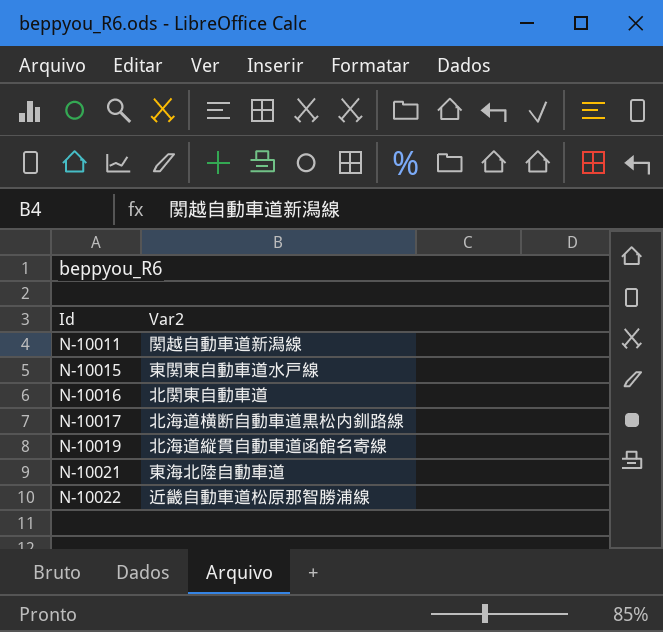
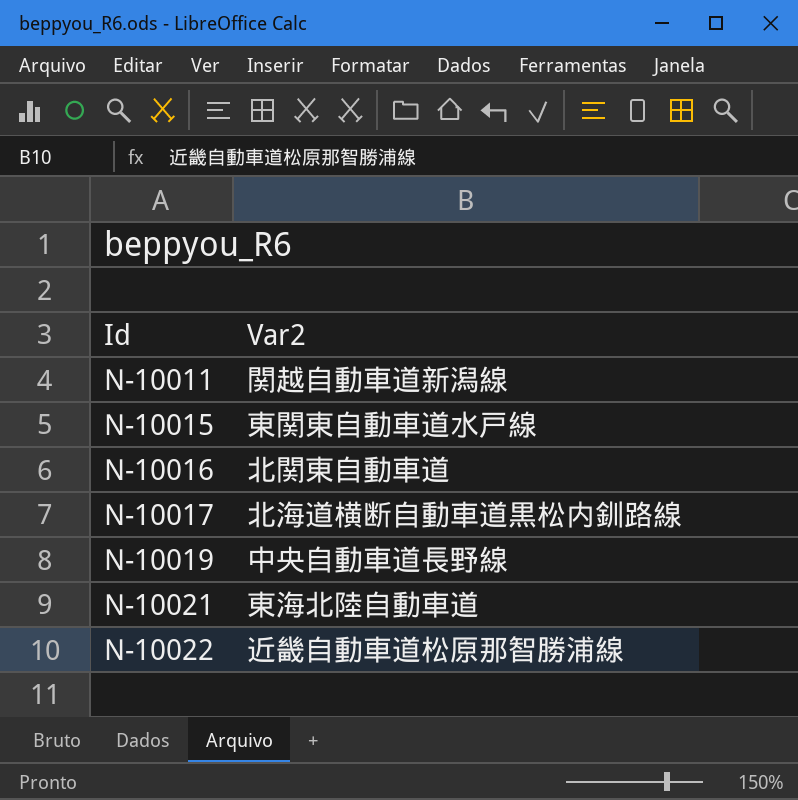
N-10019 | Var2: 北海道縦貫自動車道函館名寄線 -> 中央自動車道長野線

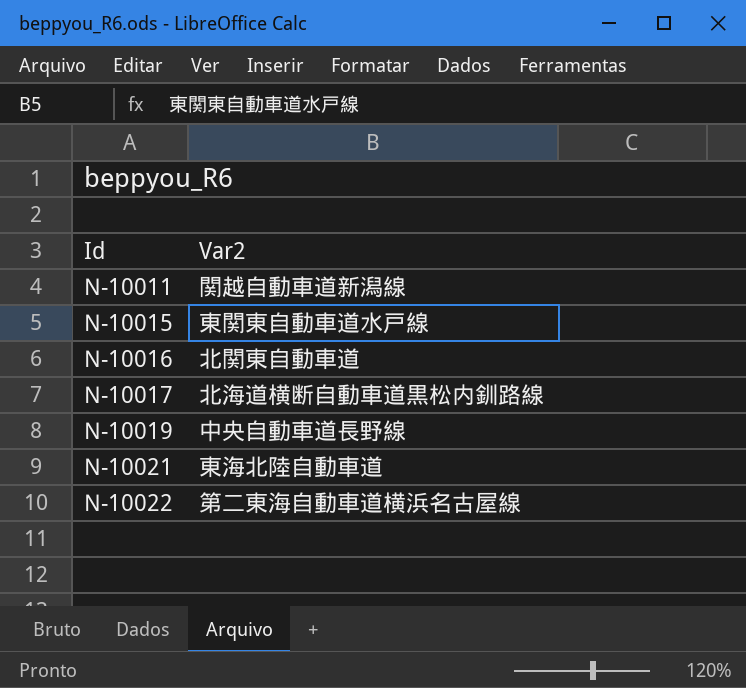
N-10022 | Var2: 近畿自動車道松原那智勝浦線 -> 第二東海自動車道横浜名古屋線

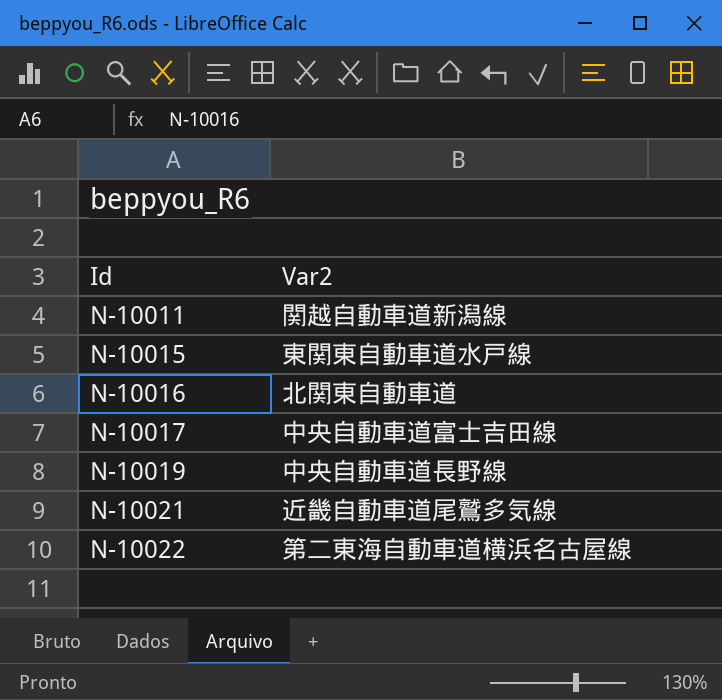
N-10017 | Var2: 北海道横断自動車道黒松内釧路線 -> 中央自動車道富士吉田線
N-10021 | Var2: 東海北陸自動車道 -> 近畿自動車道尾鷲多気線

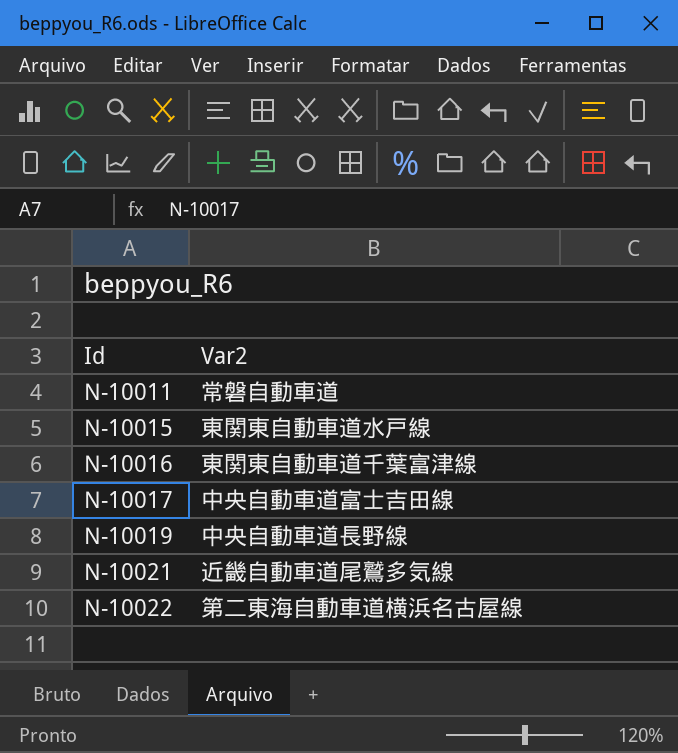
N-10011 | Var2: 関越自動車道新潟線 -> 常磐自動車道
N-10016 | Var2: 北関東自動車道 -> 東関東自動車道千葉富津線

